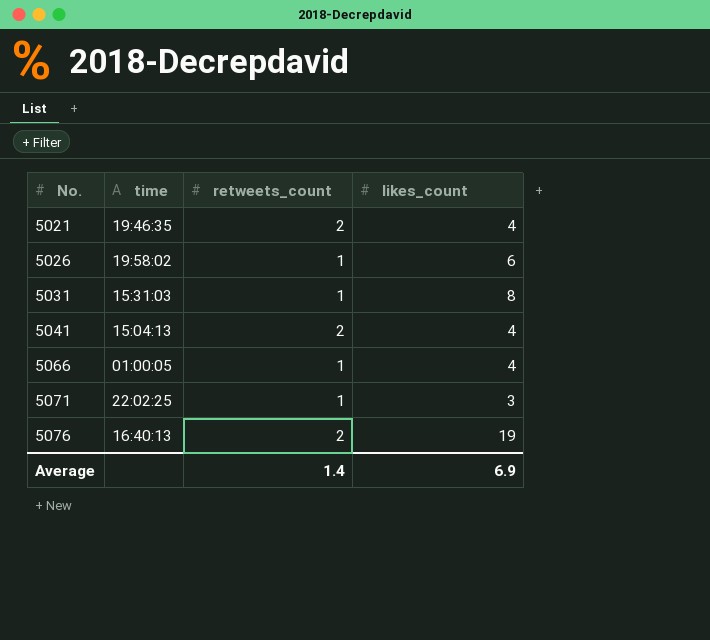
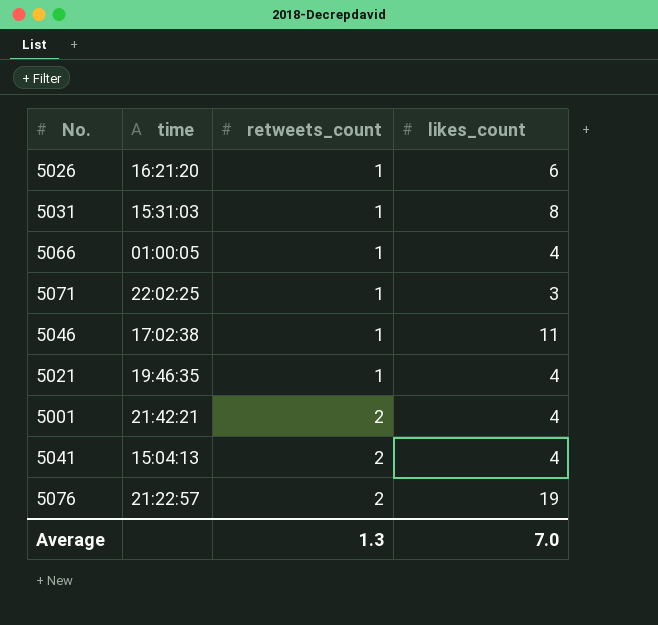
row order: No. ascending -> retweets_count ascending
5026 | time: 19:58:02 -> 16:21:20
row 5046: none -> 17:02:38 | 1 | 11
5021 | retweets_count: 2 -> 1
row 5001: none -> 21:42:21 | 2 | 4
5076 | time: 16:40:13 -> 21:22:57
Average | retweets_count: 1.4 -> 1.3
Average | likes_count: 6.9 -> 7.0

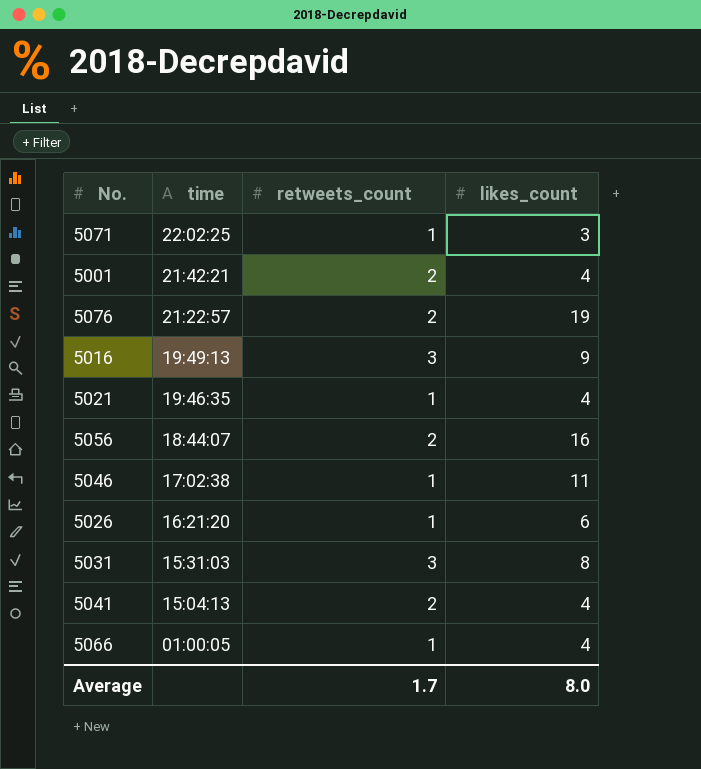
row order: retweets_count ascending -> time descending
row 5016: none -> 19:49:13 | 3 | 9
row 5056: none -> 18:44:07 | 2 | 16
5031 | retweets_count: 1 -> 3
Average | retweets_count: 1.3 -> 1.7
Average | likes_count: 7.0 -> 8.0

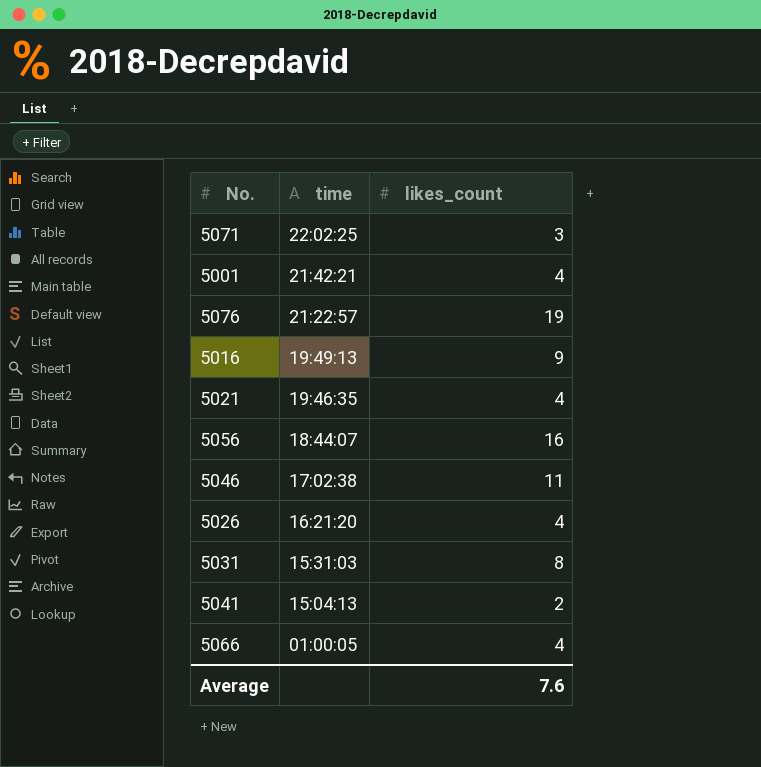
column retweets_count | position: 3 -> none
5026 | likes_count: 6 -> 4
5041 | likes_count: 4 -> 2
Average | likes_count: 8.0 -> 7.6

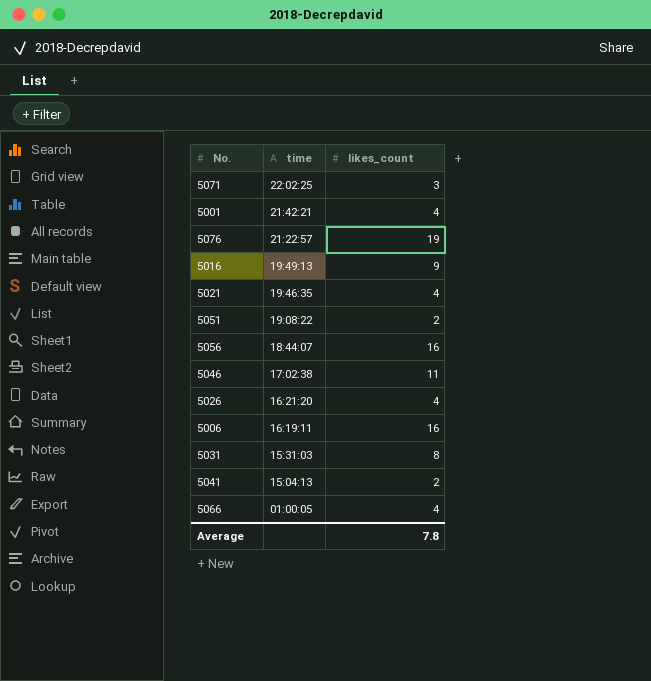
row 5051: none -> 19:08:22 | 2
row 5006: none -> 16:19:11 | 16
Average | likes_count: 7.6 -> 7.8

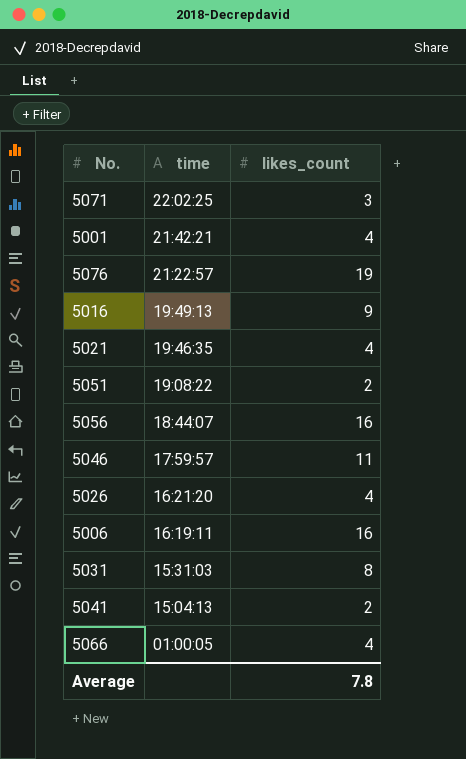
5046 | time: 17:02:38 -> 17:59:57

